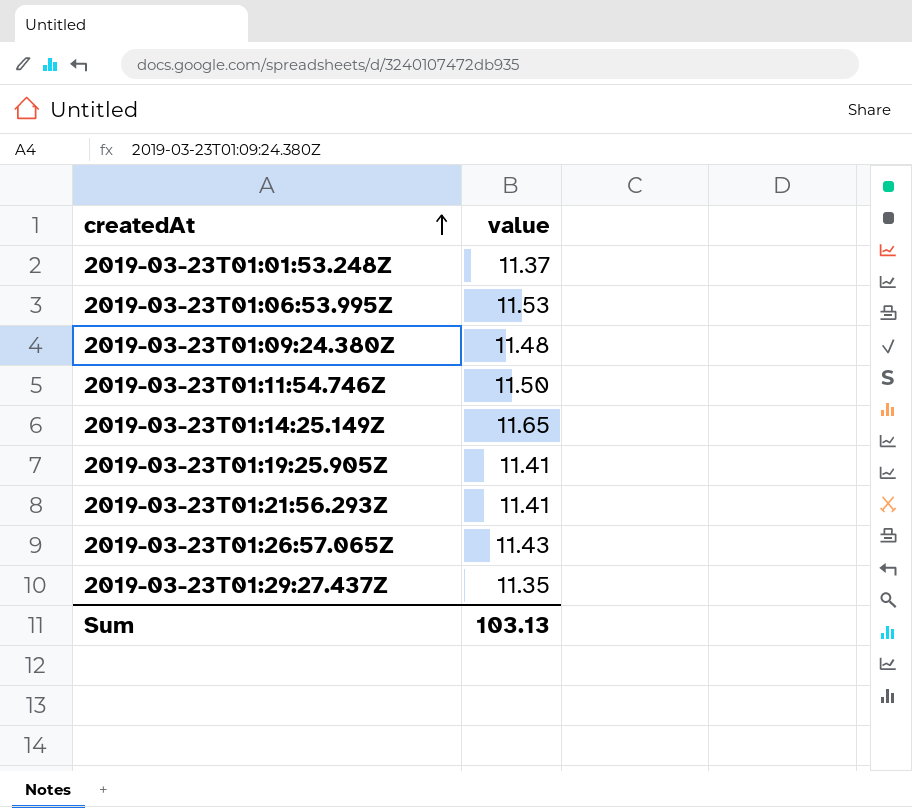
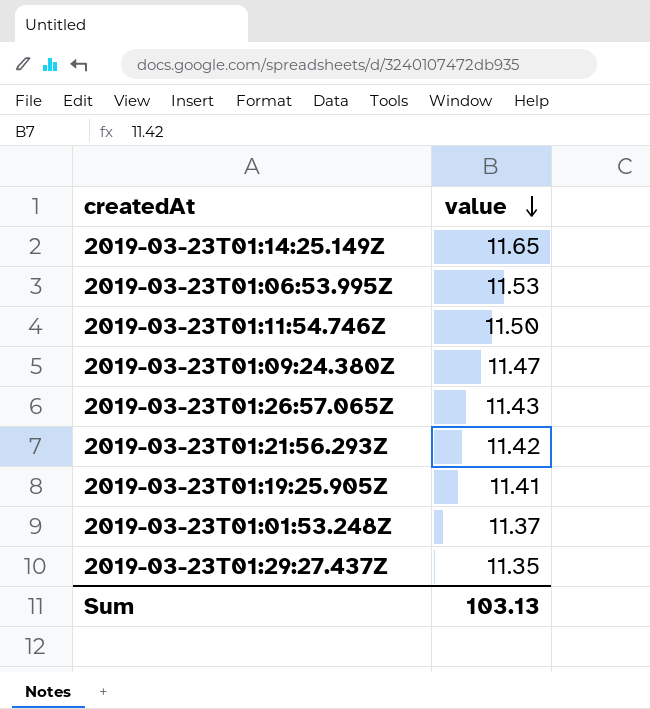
row order: createdAt ascending -> value descending
2019-03-23T01:09:24.380Z | value: 11.48 -> 11.47
2019-03-23T01:21:56.293Z | value: 11.41 -> 11.42

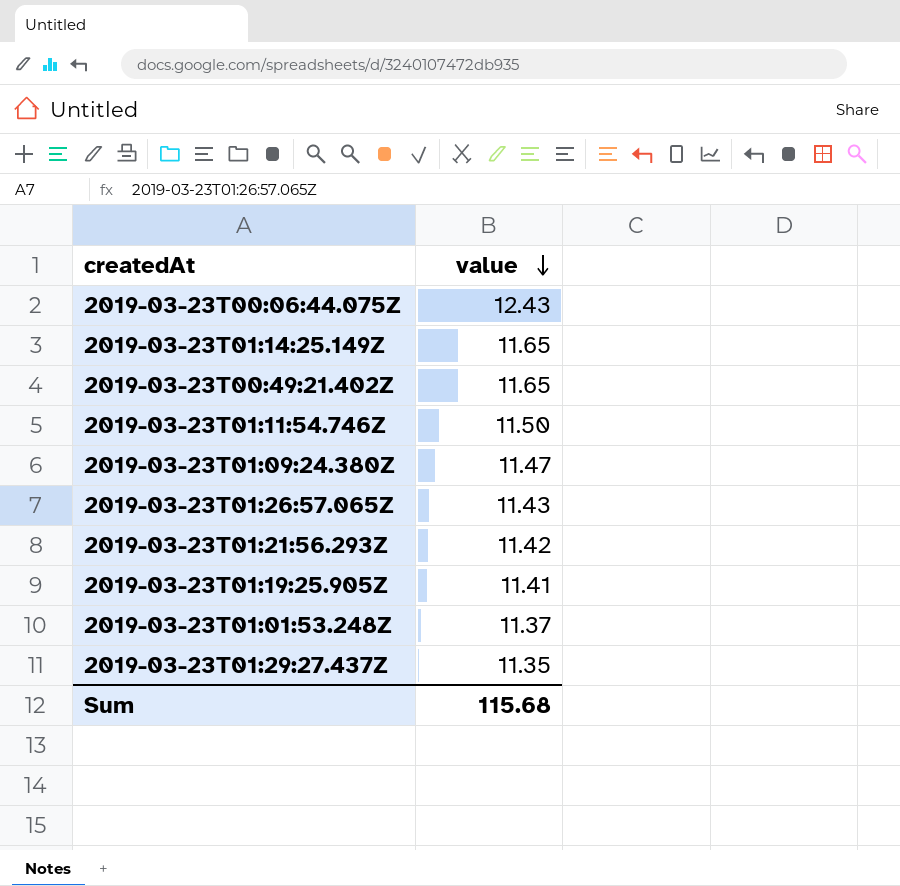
row 2019-03-23T01:06:53.995Z: 11.53 -> none
row 2019-03-23T00:06:44.075Z: none -> 12.43
row 2019-03-23T00:49:21.402Z: none -> 11.65
Sum | value: 103.13 -> 115.68

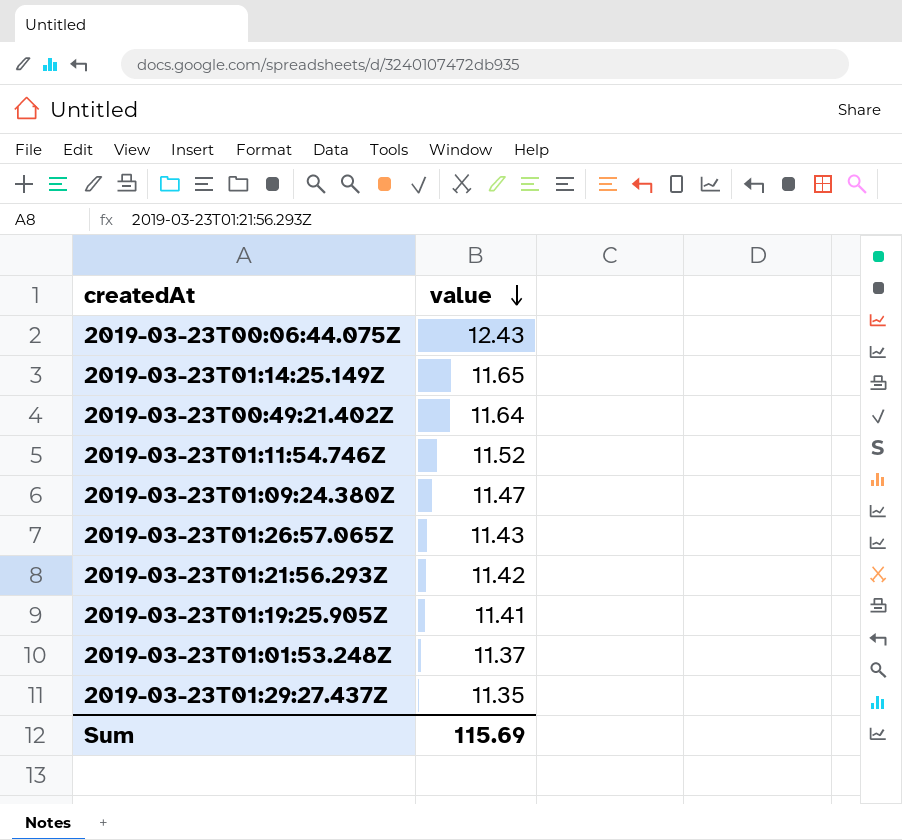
2019-03-23T00:49:21.402Z | value: 11.65 -> 11.64
2019-03-23T01:11:54.746Z | value: 11.50 -> 11.52
Sum | value: 115.68 -> 115.69

